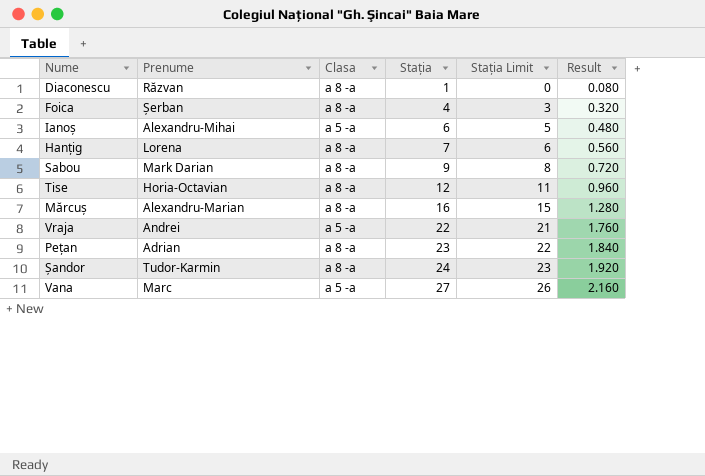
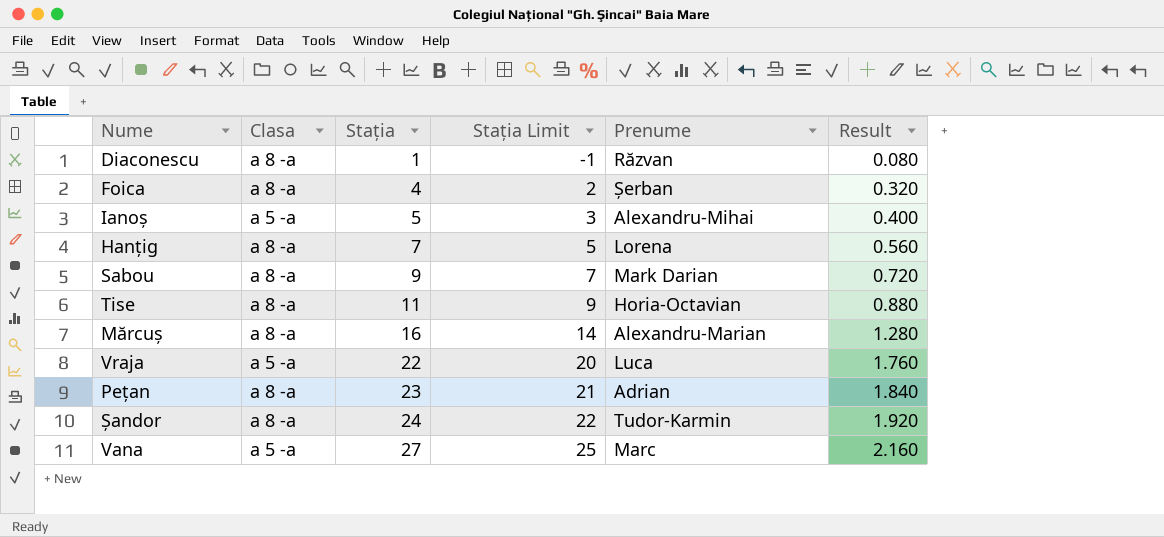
column Stația Limit | formula: [Stația] - 1 -> [Stația] - 2
column Prenume | position: 2 -> 5
Ianoș | Stația: 6 -> 5
Ianoș | Result: 0.480 -> 0.400
Tise | Stația: 12 -> 11
Tise | Result: 0.960 -> 0.880
Vraja | Prenume: Andrei -> Luca

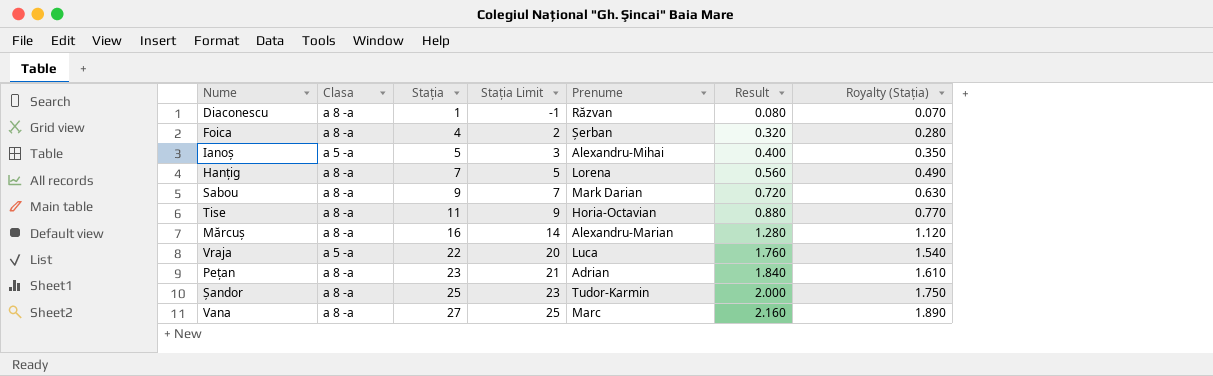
column Royalty (Stația) | formula: none -> [Stația] * 0.07
Șandor | Stația: 24 -> 25
Șandor | Stația Limit: 22 -> 23
Șandor | Result: 1.920 -> 2.000
Vana | Clasa: a 5 -a -> a 8 -a

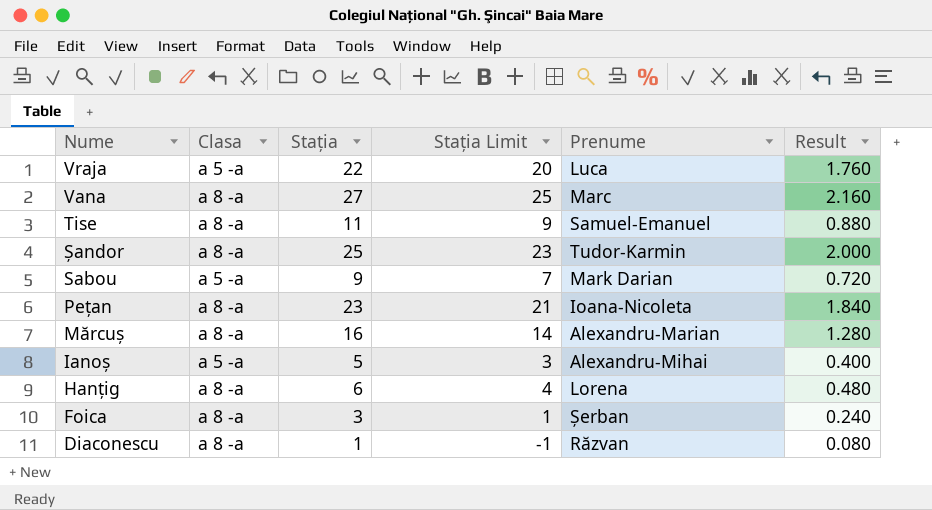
row order: Stația ascending -> Nume descending
column Royalty (Stația) | formula: [Stația] * 0.07 -> none
Tise | Prenume: Horia-Octavian -> Samuel-Emanuel
Sabou | Clasa: a 8 -a -> a 5 -a
Pețan | Prenume: Adrian -> Ioana-Nicoleta
Hanțig | Stația: 7 -> 6
Hanțig | Stația Limit: 5 -> 4
Hanțig | Result: 0.560 -> 0.480
Foica | Stația: 4 -> 3
Foica | Stația Limit: 2 -> 1
Foica | Result: 0.320 -> 0.240

